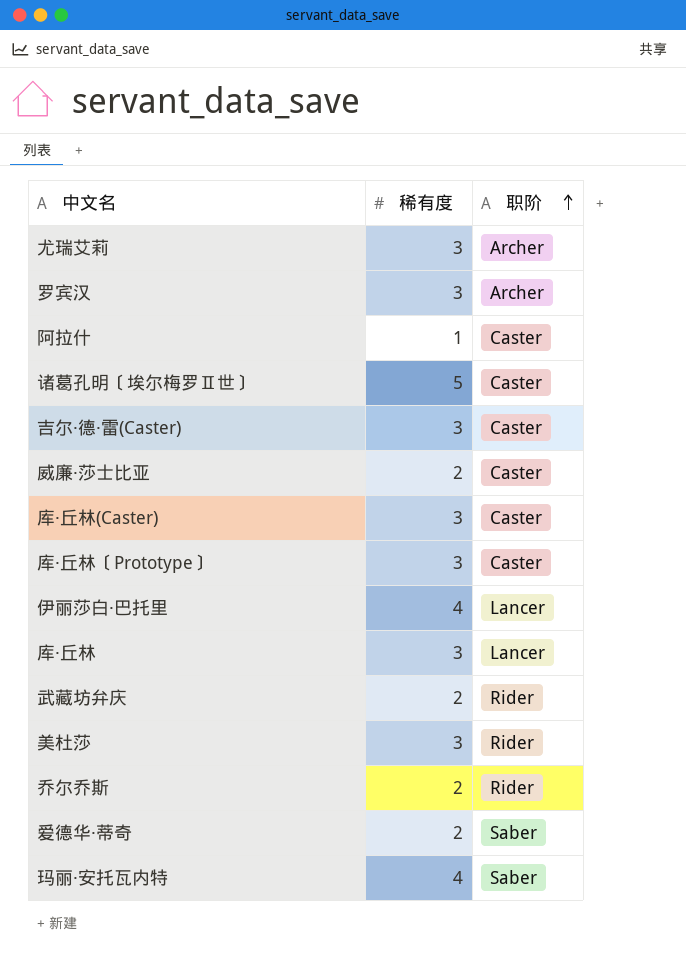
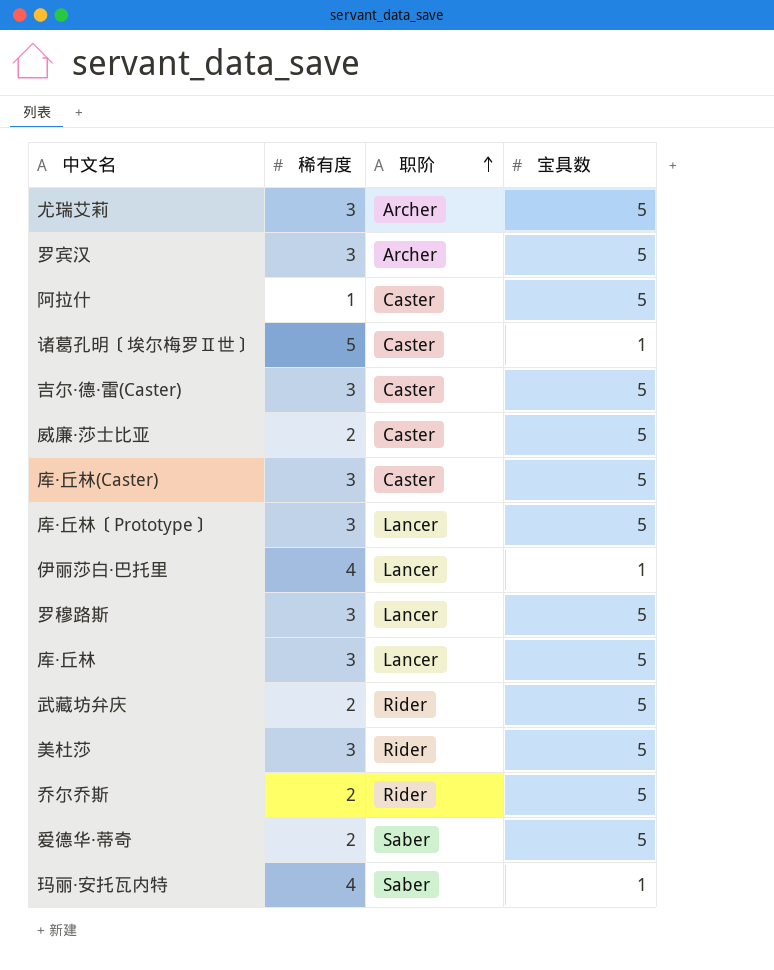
column 宝具数 | position: none -> 4
库·丘林〔Prototype〕 | 职阶: Caster -> Lancer
row 罗穆路斯: none -> 3 | Lancer | 5

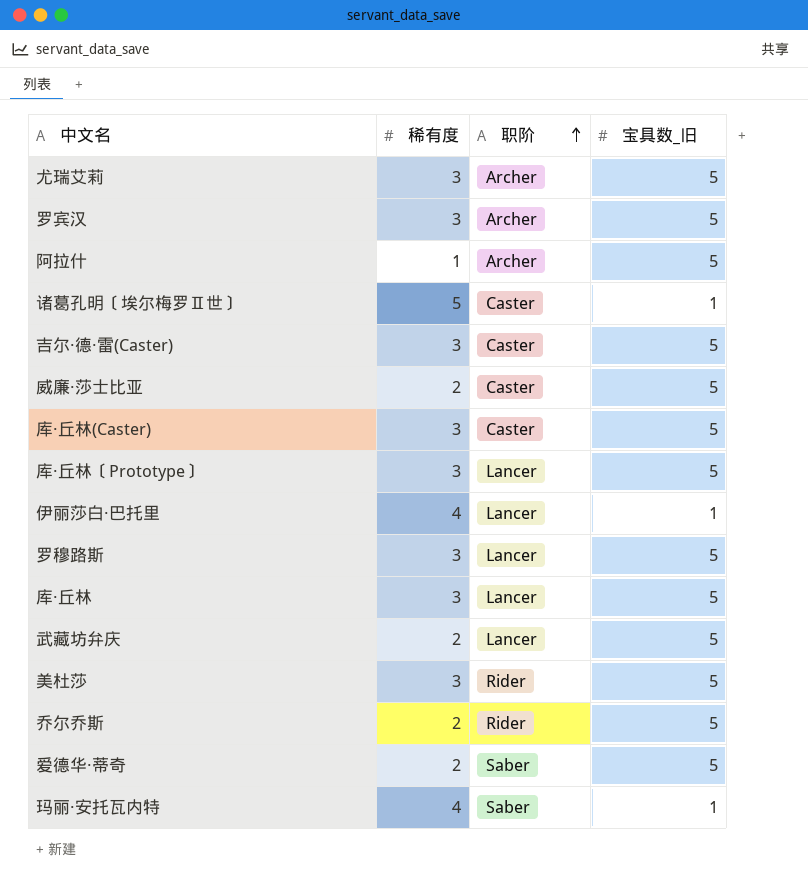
column name: 宝具数 -> 宝具数_旧
阿拉什 | 职阶: Caster -> Archer
武藏坊弁庆 | 职阶: Rider -> Lancer

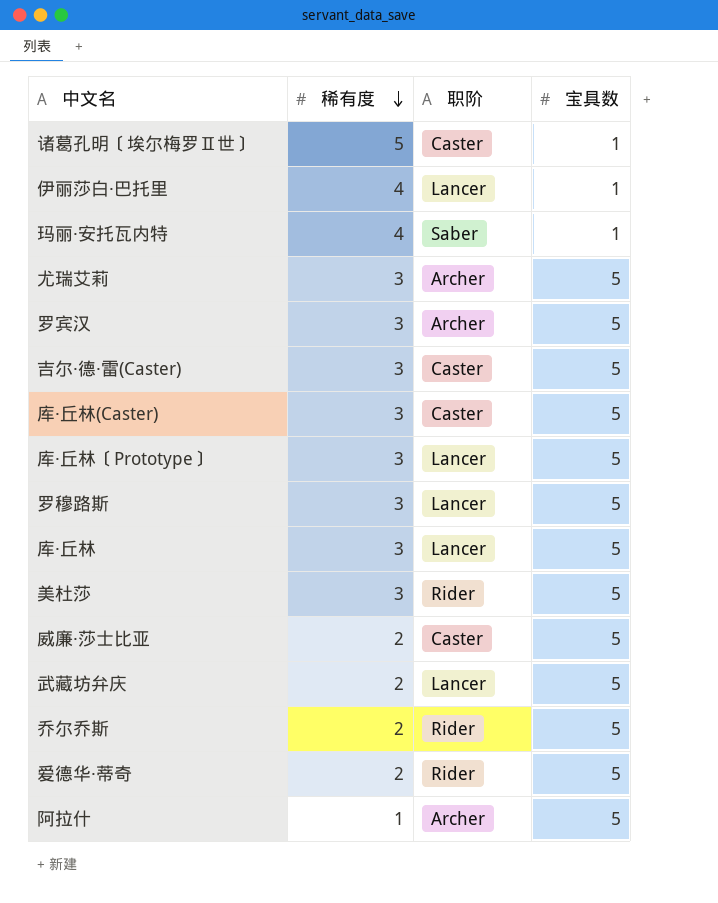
row order: 职阶 ascending -> 稀有度 descending
column name: 宝具数_旧 -> 宝具数
爱德华·蒂奇 | 职阶: Saber -> Rider

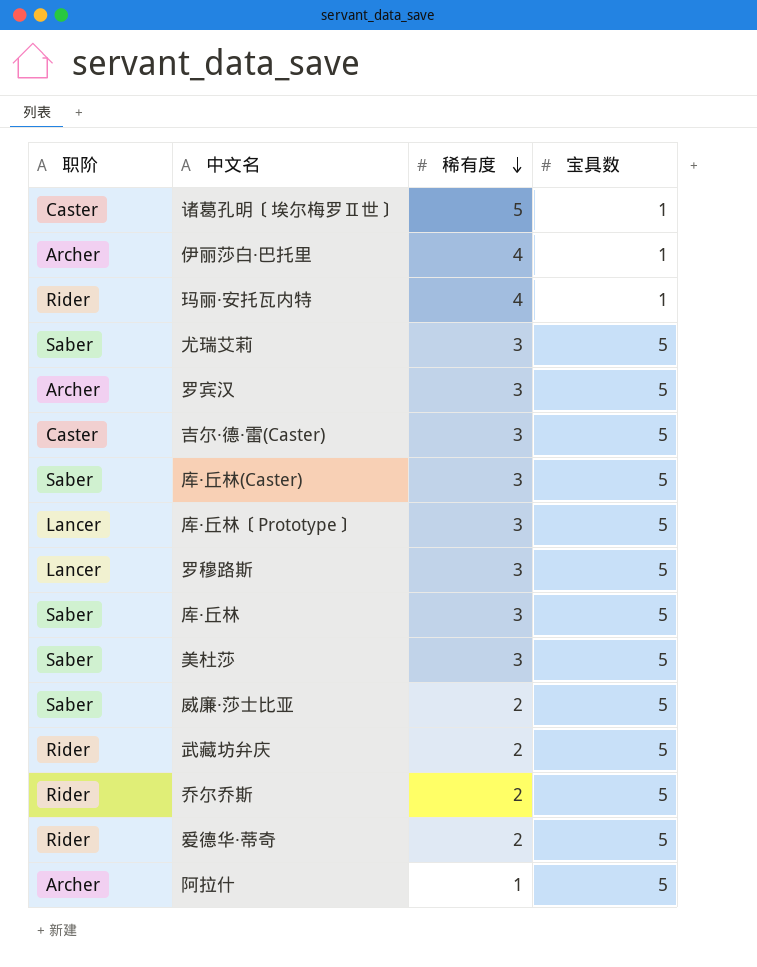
column 职阶 | position: 3 -> 1
伊丽莎白·巴托里 | 职阶: Lancer -> Archer
玛丽·安托瓦内特 | 职阶: Saber -> Rider
尤瑞艾莉 | 职阶: Archer -> Saber
库·丘林(Caster) | 职阶: Caster -> Saber
库·丘林 | 职阶: Lancer -> Saber
美杜莎 | 职阶: Rider -> Saber
威廉·莎士比亚 | 职阶: Caster -> Saber
武藏坊弁庆 | 职阶: Lancer -> Rider

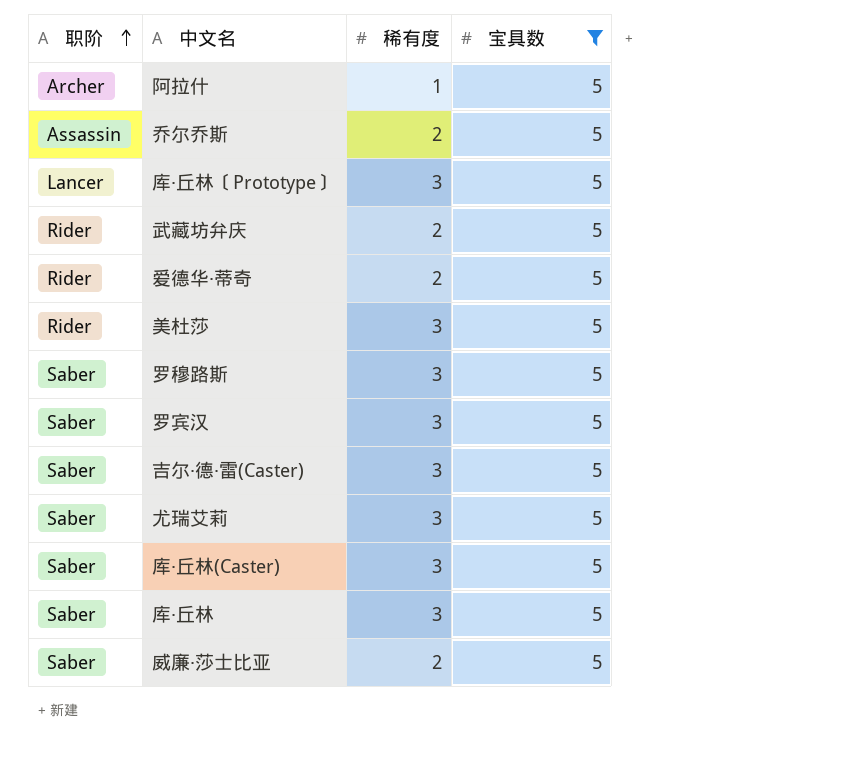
filter: none -> 宝具数 = 5
row order: 稀有度 descending -> 职阶 ascending
乔尔乔斯 | 职阶: Rider -> Assassin
美杜莎 | 职阶: Saber -> Rider
罗穆路斯 | 职阶: Lancer -> Saber
罗宾汉 | 职阶: Archer -> Saber
吉尔·德·雷(Caster) | 职阶: Caster -> Saber

